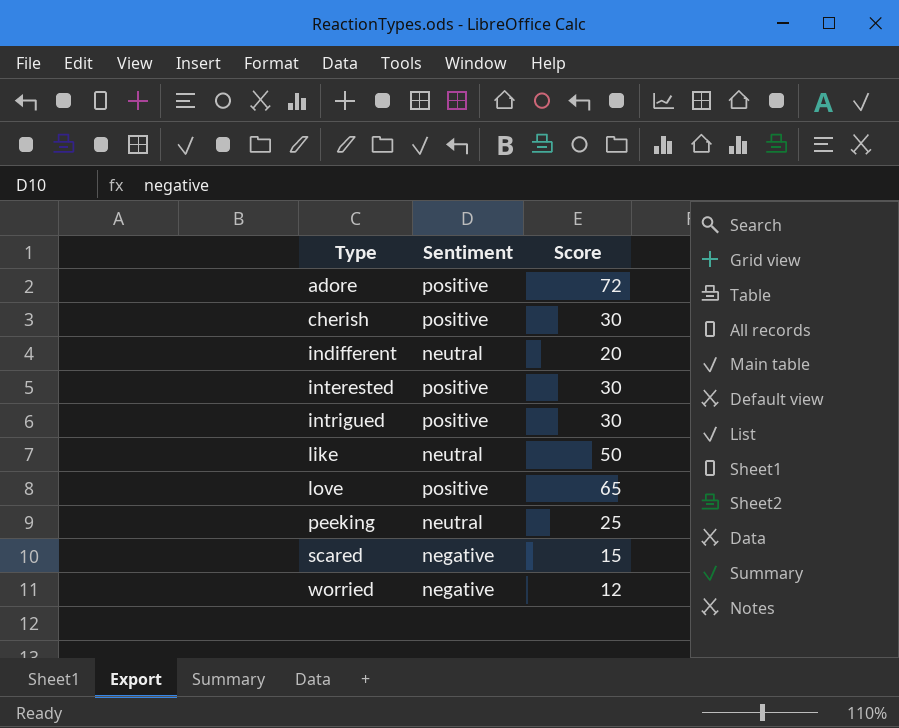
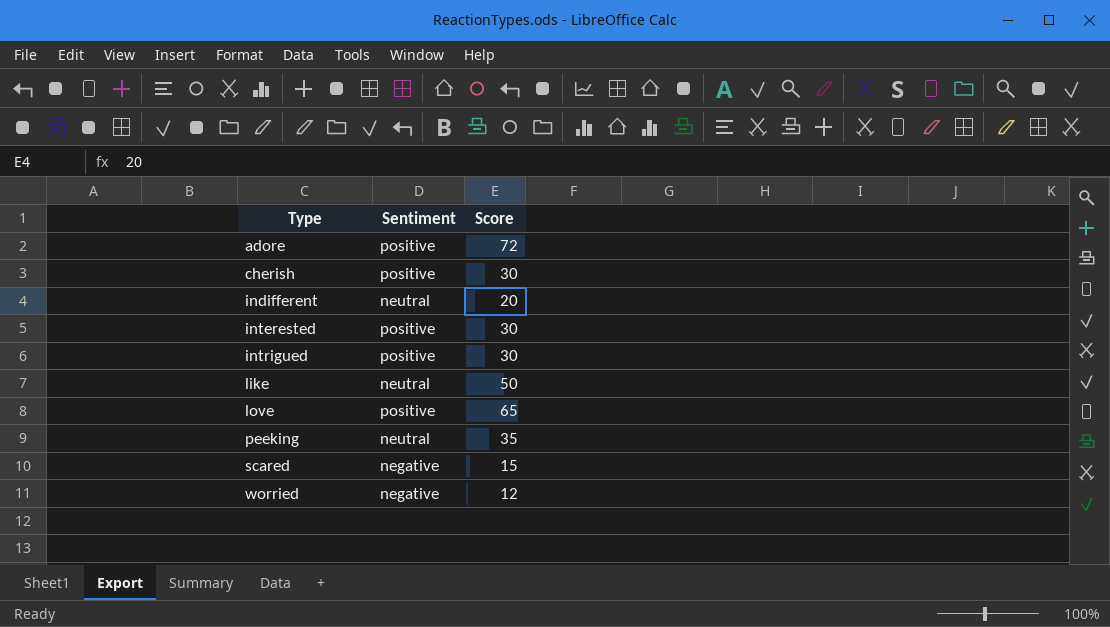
peeking | Score: 25 -> 35

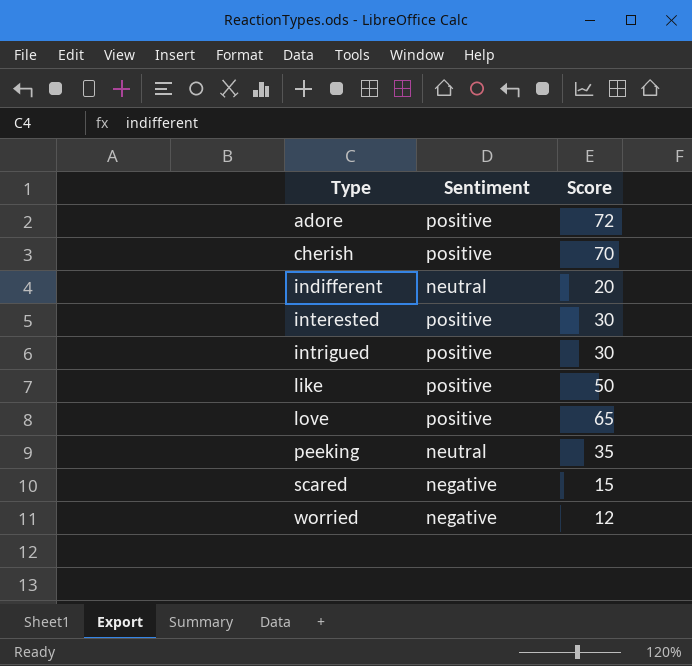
cherish | Score: 30 -> 70
like | Sentiment: neutral -> positive

